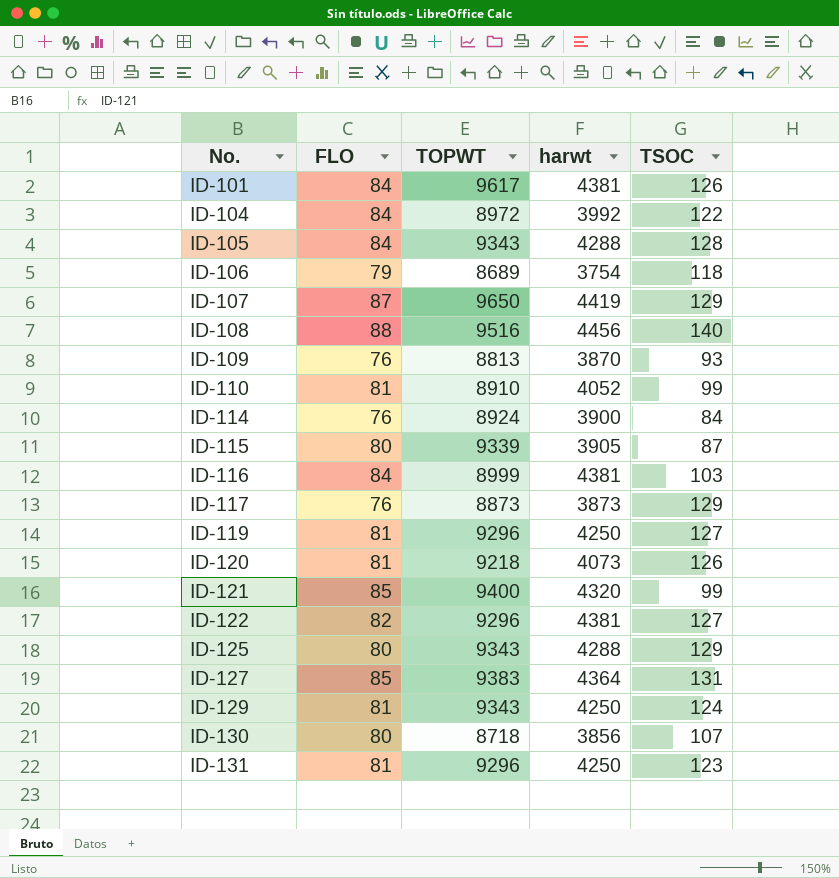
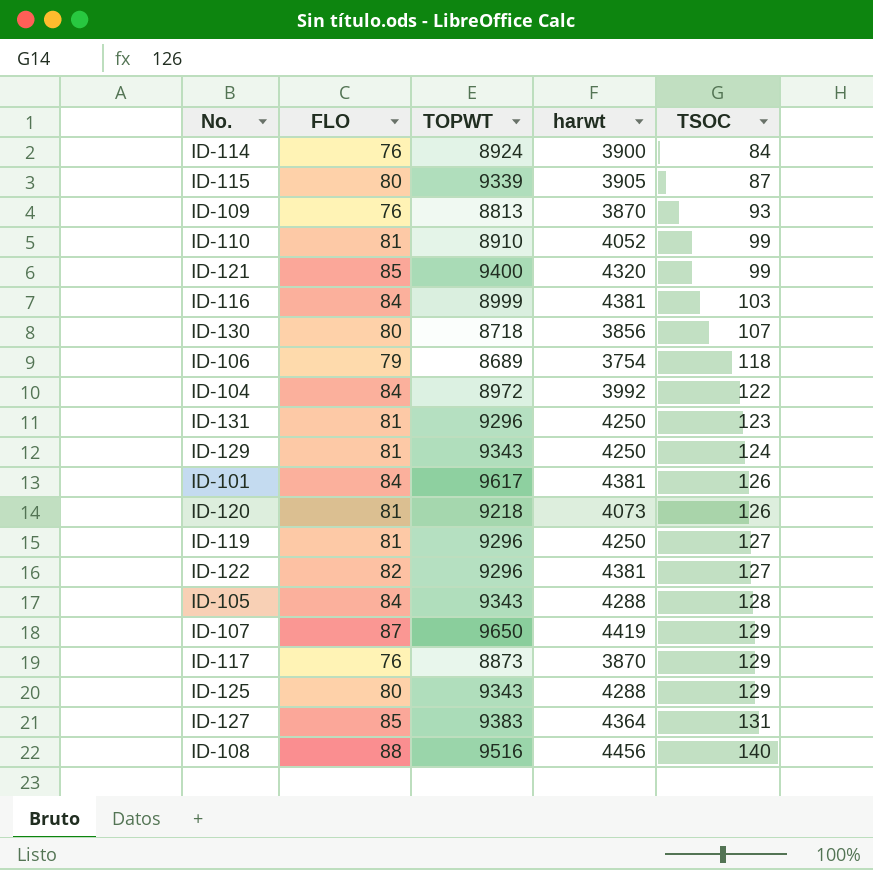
row order: No. ascending -> TSOC ascending
ID-117 | harwt: 3873 -> 3870

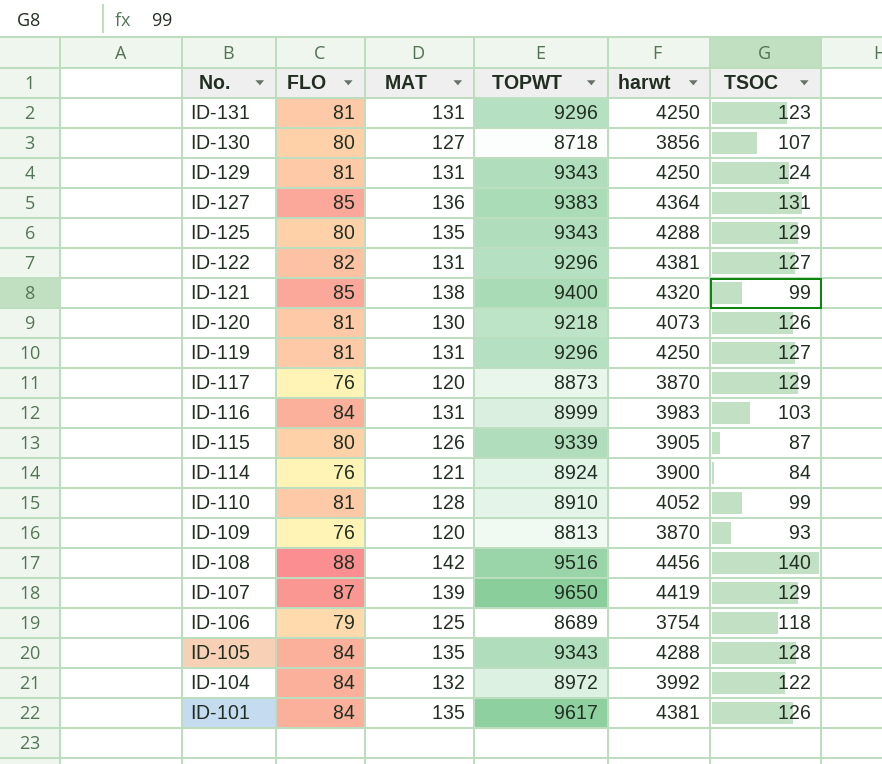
row order: TSOC ascending -> No. descending
column MAT | position: none -> 3
ID-116 | harwt: 4381 -> 3983

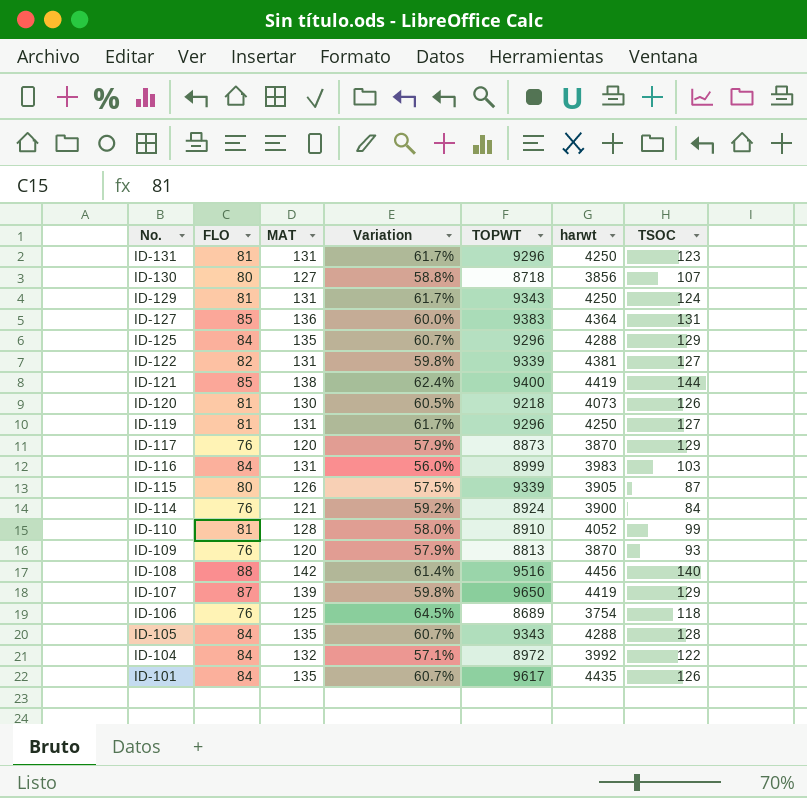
column Variation | formula: none -> ([MAT] - [FLO]) / [FLO]
ID-125 | FLO: 80 -> 84
ID-125 | TOPWT: 9343 -> 9296
ID-122 | TOPWT: 9296 -> 9339
ID-121 | harwt: 4320 -> 4419
ID-121 | TSOC: 99 -> 144
ID-106 | FLO: 79 -> 76
ID-101 | harwt: 4381 -> 4435

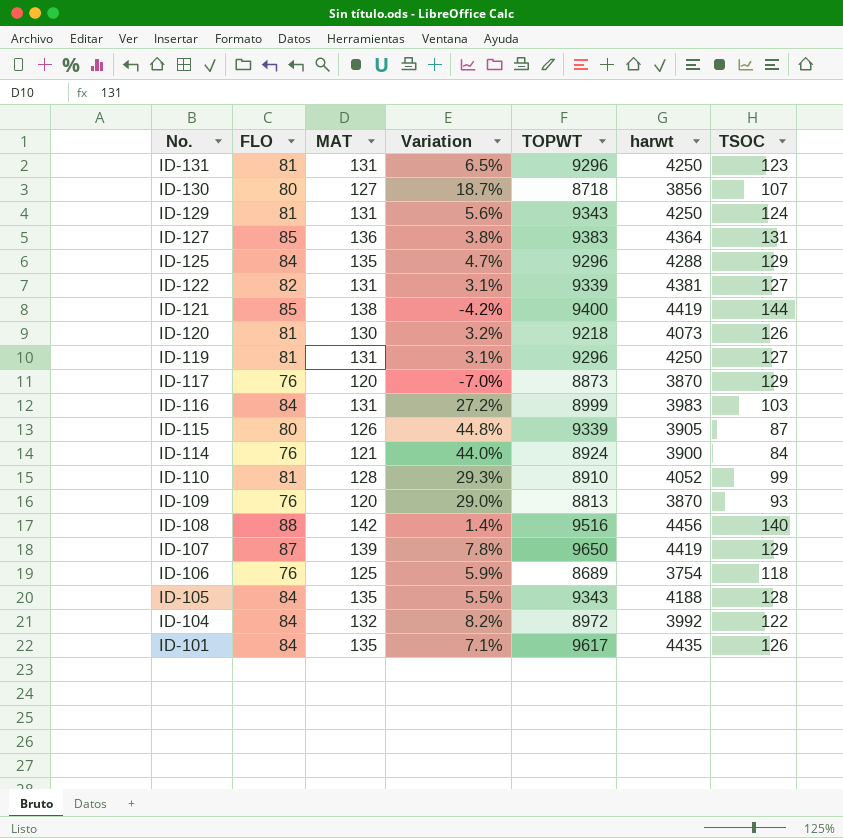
column Variation | formula: ([MAT] - [FLO]) / [FLO] -> ([MAT] - [TSOC]) / [TSOC]
ID-105 | harwt: 4288 -> 4188

